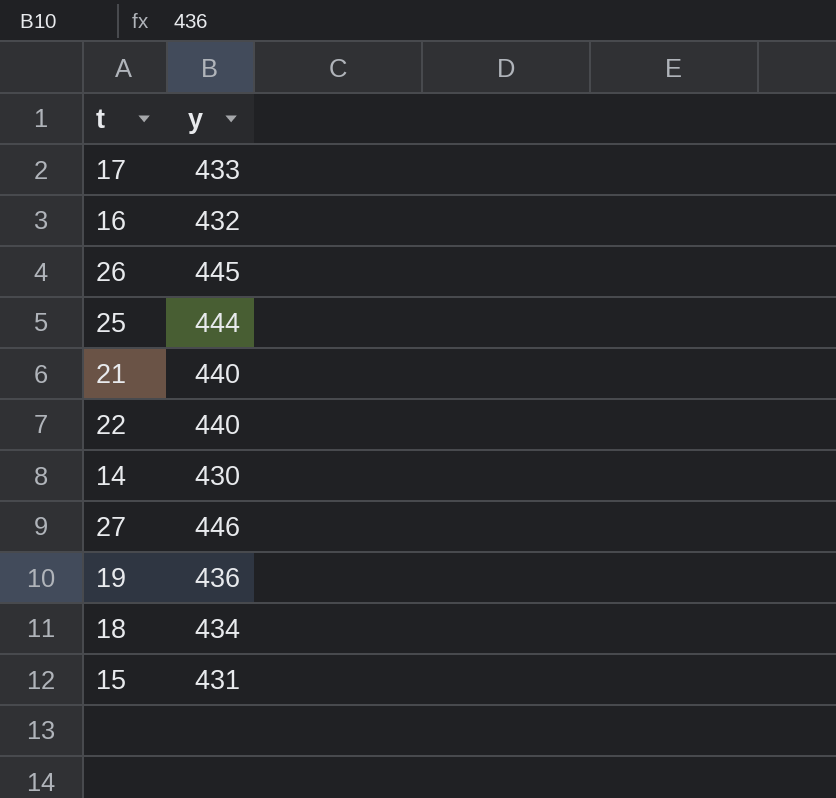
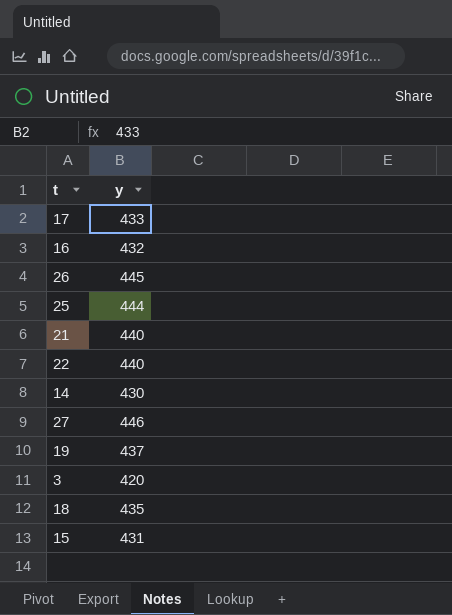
19 | y: 436 -> 437
row 3: none -> 420
18 | y: 434 -> 435

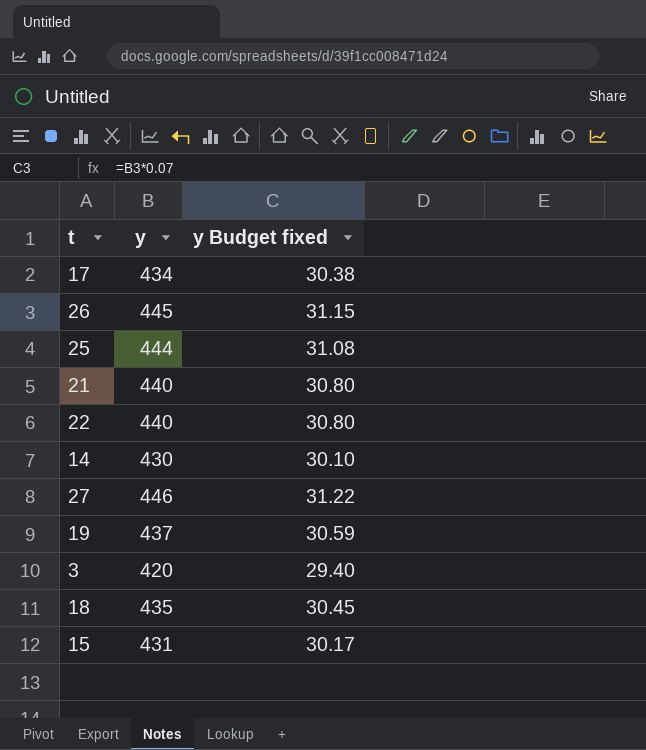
column y Budget fixed | formula: none -> [y] * 0.07
row 16: 432 -> none
17 | y: 433 -> 434

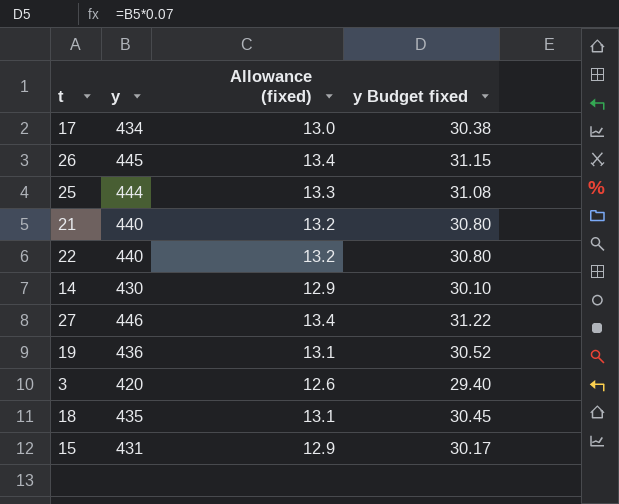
column Allowance (fixed) | formula: none -> [y] * 0.03
19 | y: 437 -> 436
19 | y Budget fixed: 30.59 -> 30.52

